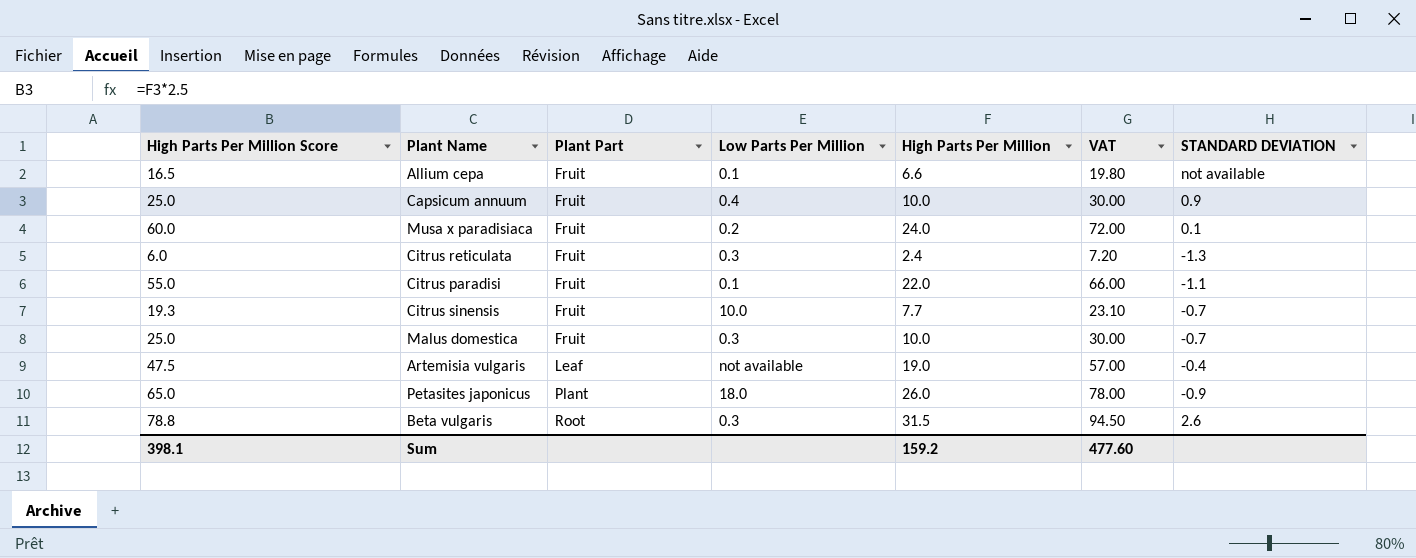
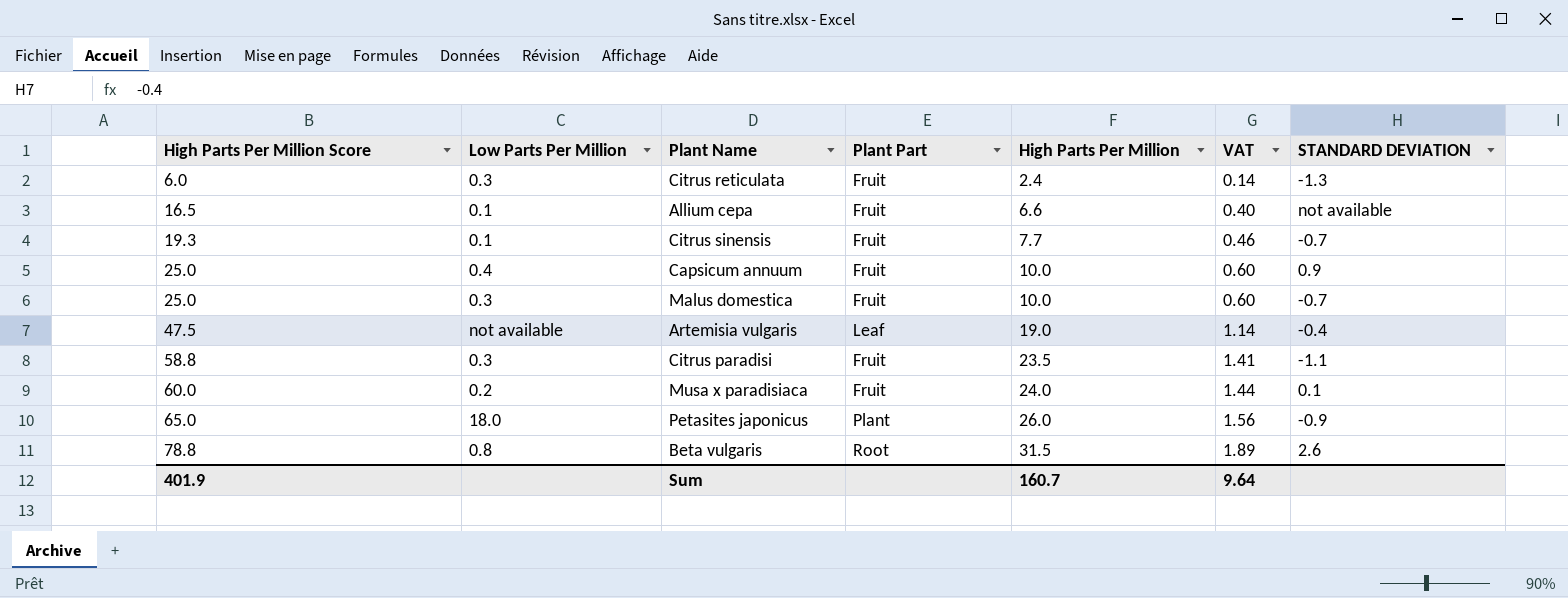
row order: Plant Part ascending -> High Parts Per Million Score ascending
column Low Parts Per Million | position: 4 -> 2
column VAT | formula: [High Parts Per Million] * 3 -> [High Parts Per Million] * 0.06
Citrus sinensis | Low Parts Per Million: 10.0 -> 0.1
Citrus paradisi | High Parts Per Million Score: 55.0 -> 58.8
Citrus paradisi | Low Parts Per Million: 0.1 -> 0.3
Citrus paradisi | High Parts Per Million: 22.0 -> 23.5
Beta vulgaris | Low Parts Per Million: 0.3 -> 0.8
Sum | High Parts Per Million Score: 398.1 -> 401.9
Sum | High Parts Per Million: 159.2 -> 160.7
Sum | VAT: 477.60 -> 9.64

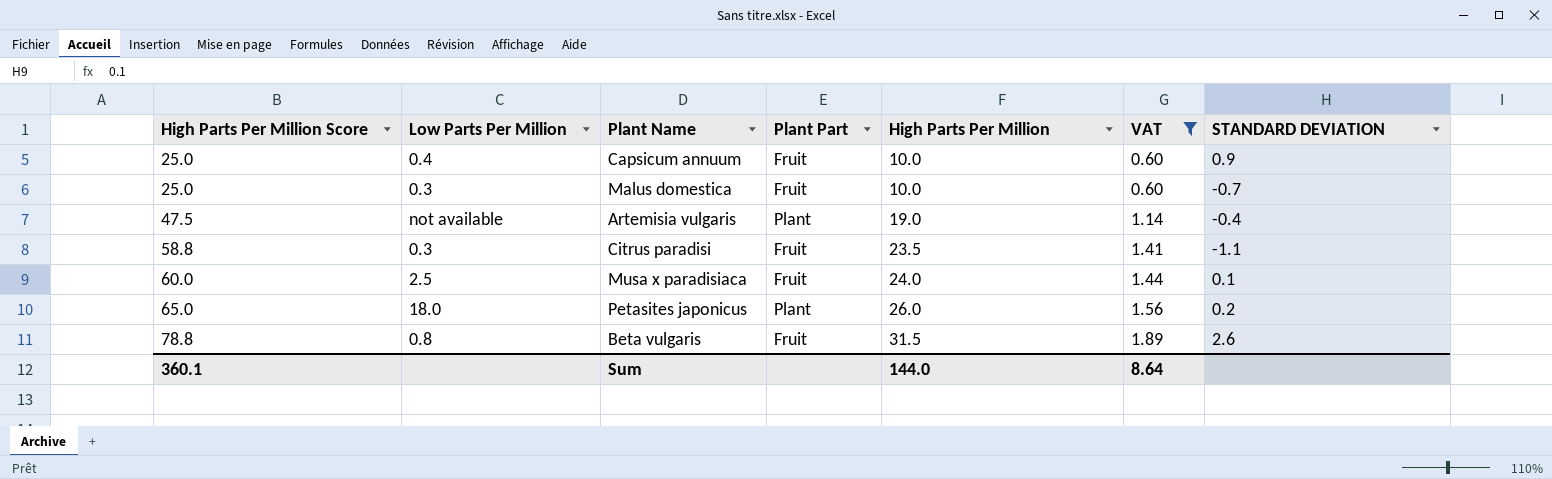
filter: none -> VAT >= 0.60
Artemisia vulgaris | Plant Part: Leaf -> Plant
Musa x paradisiaca | Low Parts Per Million: 0.2 -> 2.5
Petasites japonicus | STANDARD DEVIATION: -0.9 -> 0.2
Beta vulgaris | Plant Part: Root -> Fruit
Sum | High Parts Per Million Score: 401.9 -> 360.1
Sum | High Parts Per Million: 160.7 -> 144.0
Sum | VAT: 9.64 -> 8.64

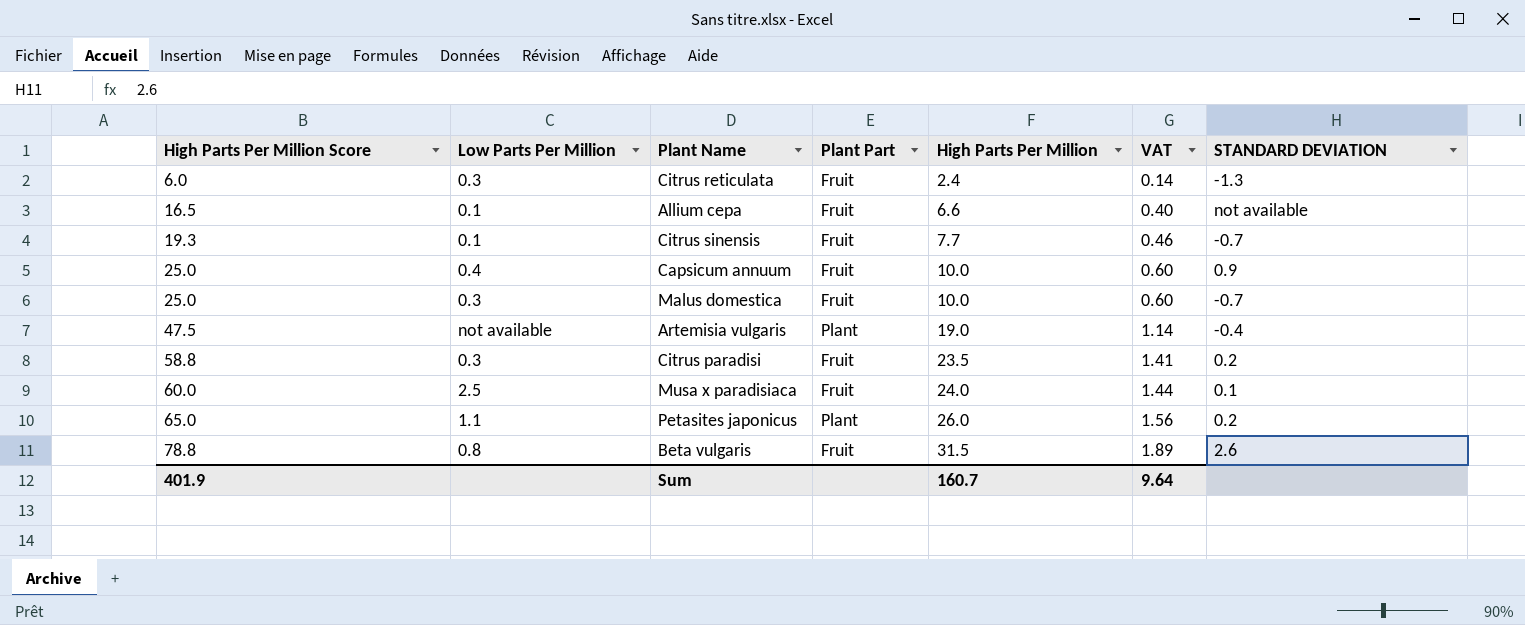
filter: VAT >= 0.60 -> none
Citrus paradisi | STANDARD DEVIATION: -1.1 -> 0.2
Petasites japonicus | Low Parts Per Million: 18.0 -> 1.1
Sum | High Parts Per Million Score: 360.1 -> 401.9
Sum | High Parts Per Million: 144.0 -> 160.7
Sum | VAT: 8.64 -> 9.64

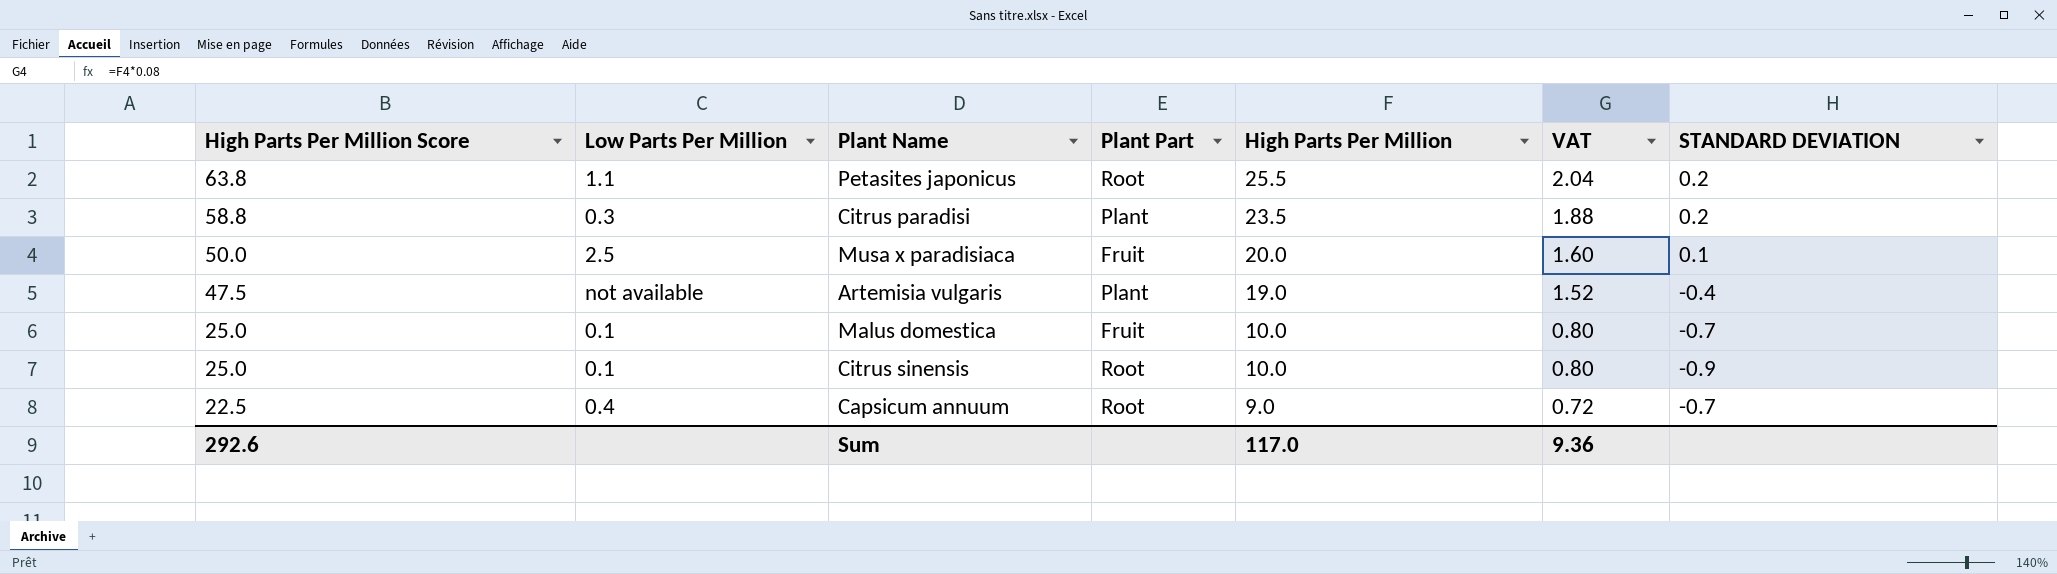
row order: High Parts Per Million Score ascending -> High Parts Per Million Score descending
column VAT | formula: [High Parts Per Million] * 0.06 -> [High Parts Per Million] * 0.08
row Citrus reticulata: 6.0 | 0.3 | Fruit | 2.4 | 0.14 | -1.3 -> none
row Allium cepa: 16.5 | 0.1 | Fruit | 6.6 | 0.40 | not available -> none
row Beta vulgaris: 78.8 | 0.8 | Fruit | 31.5 | 1.89 | 2.6 -> none
Petasites japonicus | High Parts Per Million Score: 65.0 -> 63.8
Petasites japonicus | Plant Part: Plant -> Root
Petasites japonicus | High Parts Per Million: 26.0 -> 25.5
Citrus paradisi | Plant Part: Fruit -> Plant
Musa x paradisiaca | High Parts Per Million Score: 60.0 -> 50.0
Musa x paradisiaca | High Parts Per Million: 24.0 -> 20.0
Malus domestica | Low Parts Per Million: 0.3 -> 0.1
Citrus sinensis | High Parts Per Million Score: 19.3 -> 25.0
Citrus sinensis | Plant Part: Fruit -> Root
Citrus sinensis | High Parts Per Million: 7.7 -> 10.0
Citrus sinensis | STANDARD DEVIATION: -0.7 -> -0.9
Capsicum annuum | High Parts Per Million Score: 25.0 -> 22.5
Capsicum annuum | Plant Part: Fruit -> Root
Capsicum annuum | High Parts Per Million: 10.0 -> 9.0
Capsicum annuum | STANDARD DEVIATION: 0.9 -> -0.7
Sum | High Parts Per Million Score: 401.9 -> 292.6
Sum | High Parts Per Million: 160.7 -> 117.0
Sum | VAT: 9.64 -> 9.36

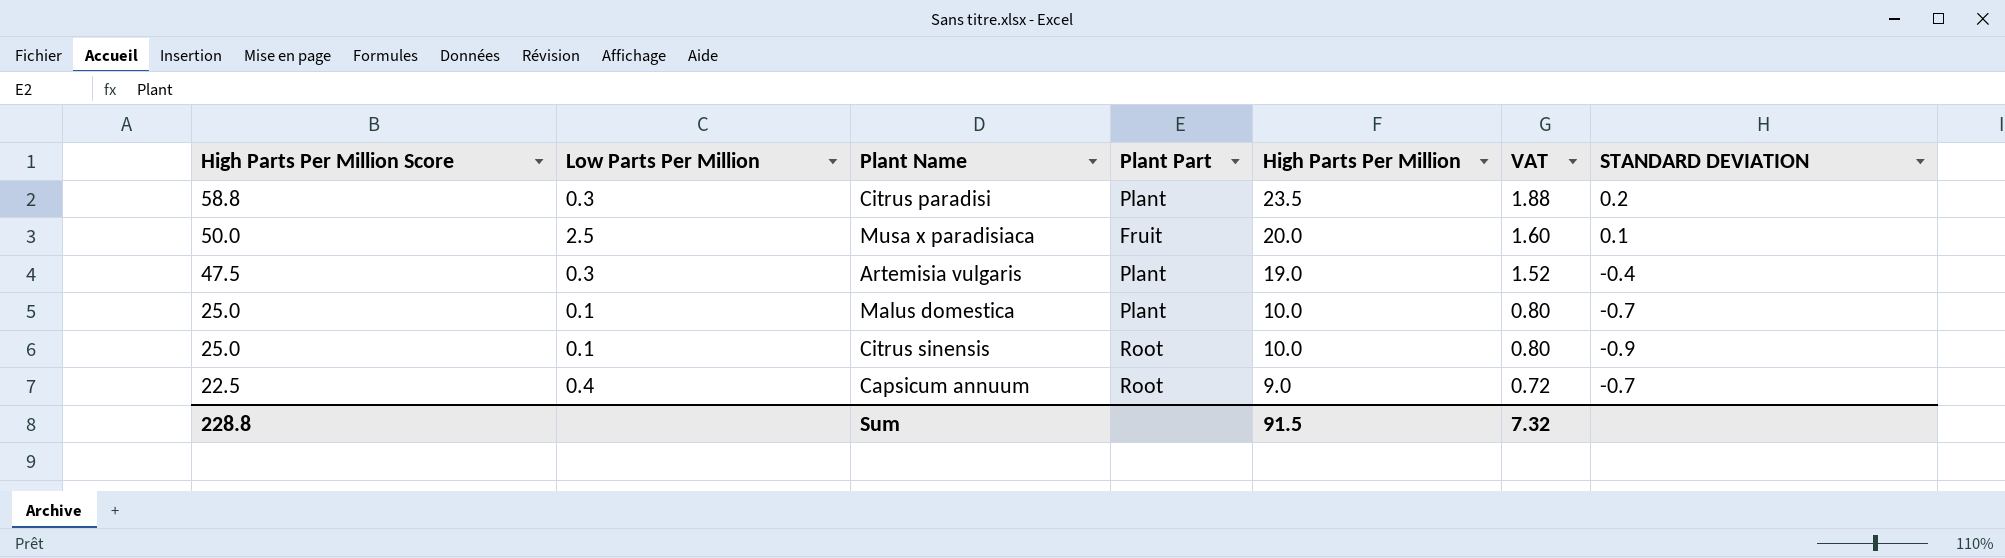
row Petasites japonicus: 63.8 | 1.1 | Root | 25.5 | 2.04 | 0.2 -> none
Artemisia vulgaris | Low Parts Per Million: not available -> 0.3
Malus domestica | Plant Part: Fruit -> Plant
Sum | High Parts Per Million Score: 292.6 -> 228.8
Sum | High Parts Per Million: 117.0 -> 91.5
Sum | VAT: 9.36 -> 7.32

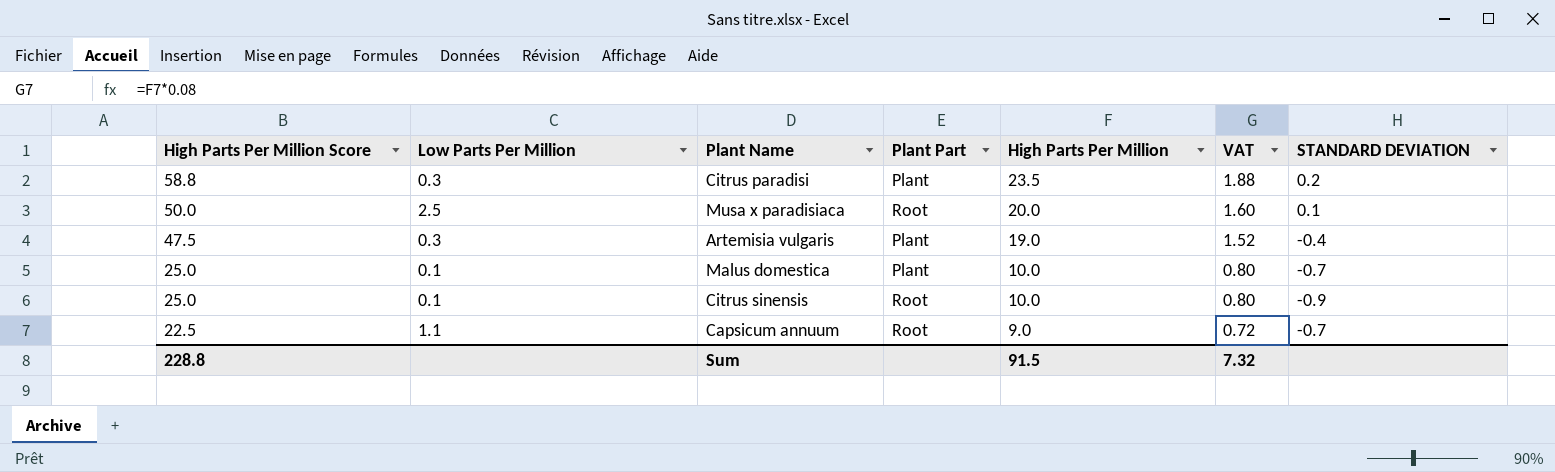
Musa x paradisiaca | Plant Part: Fruit -> Root
Capsicum annuum | Low Parts Per Million: 0.4 -> 1.1

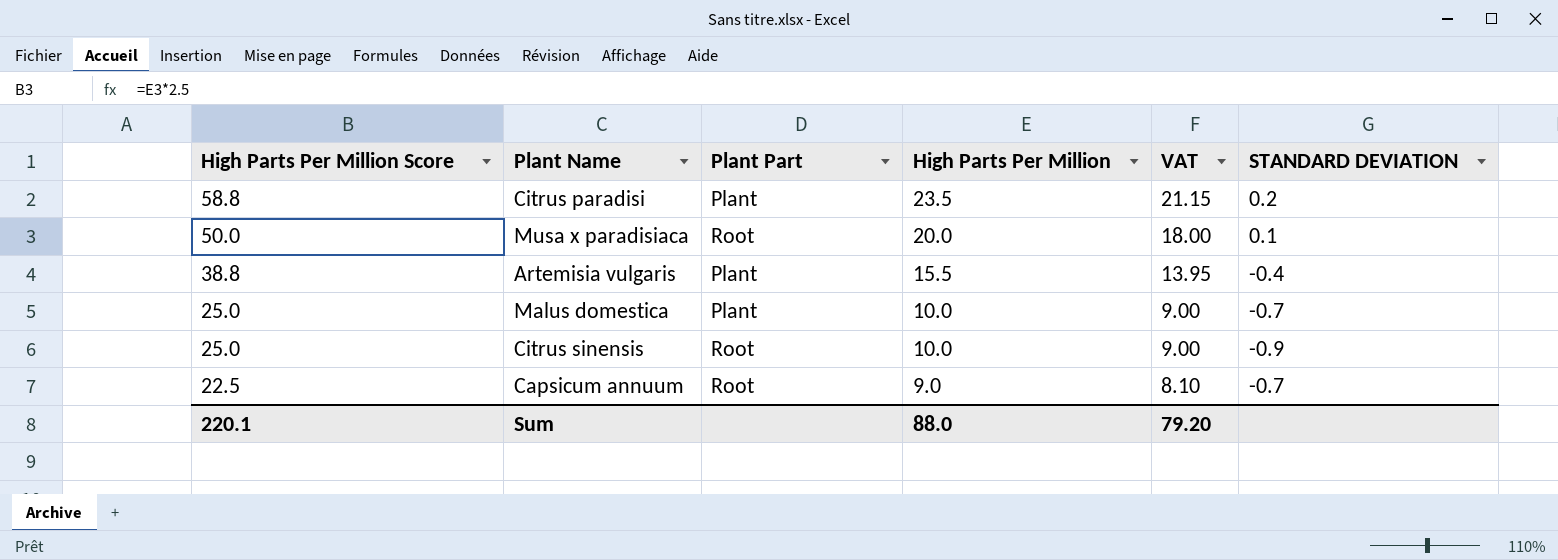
column Low Parts Per Million | position: 2 -> none
column VAT | formula: [High Parts Per Million] * 0.08 -> [High Parts Per Million] * 0.9
Artemisia vulgaris | High Parts Per Million Score: 47.5 -> 38.8
Artemisia vulgaris | High Parts Per Million: 19.0 -> 15.5
Sum | High Parts Per Million Score: 228.8 -> 220.1
Sum | High Parts Per Million: 91.5 -> 88.0
Sum | VAT: 7.32 -> 79.20

